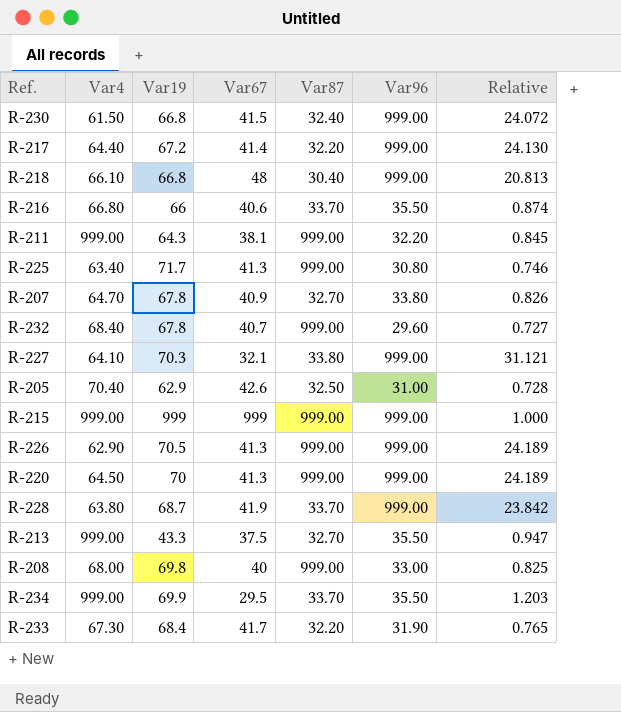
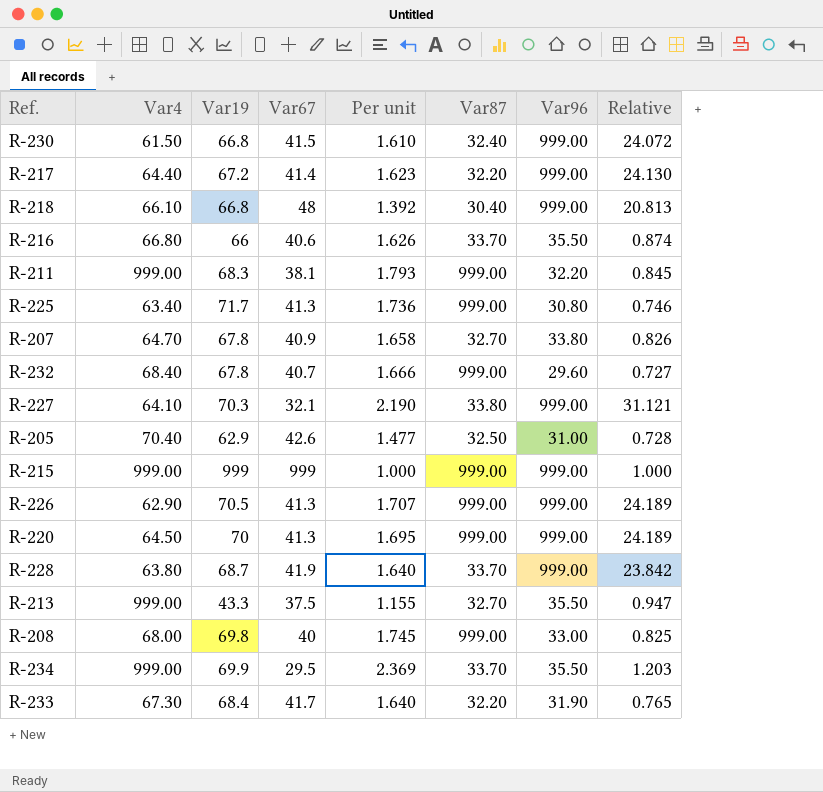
column Per unit | formula: none -> [Var19] / [Var67]
R-211 | Var19: 64.3 -> 68.3

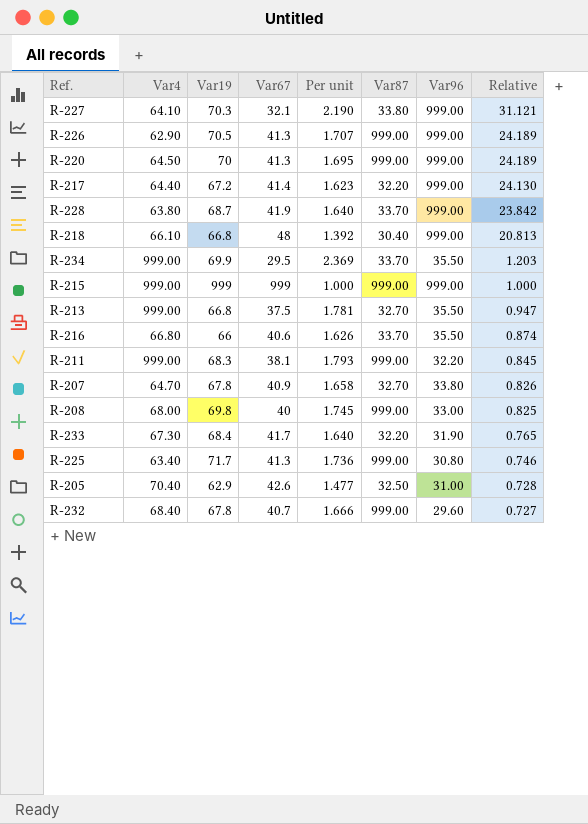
row order: none -> Relative descending
row R-230: 61.50 | 66.8 | 41.5 | 1.610 | 32.40 | 999.00 | 24.072 -> none
R-213 | Var19: 43.3 -> 66.8
R-213 | Per unit: 1.155 -> 1.781

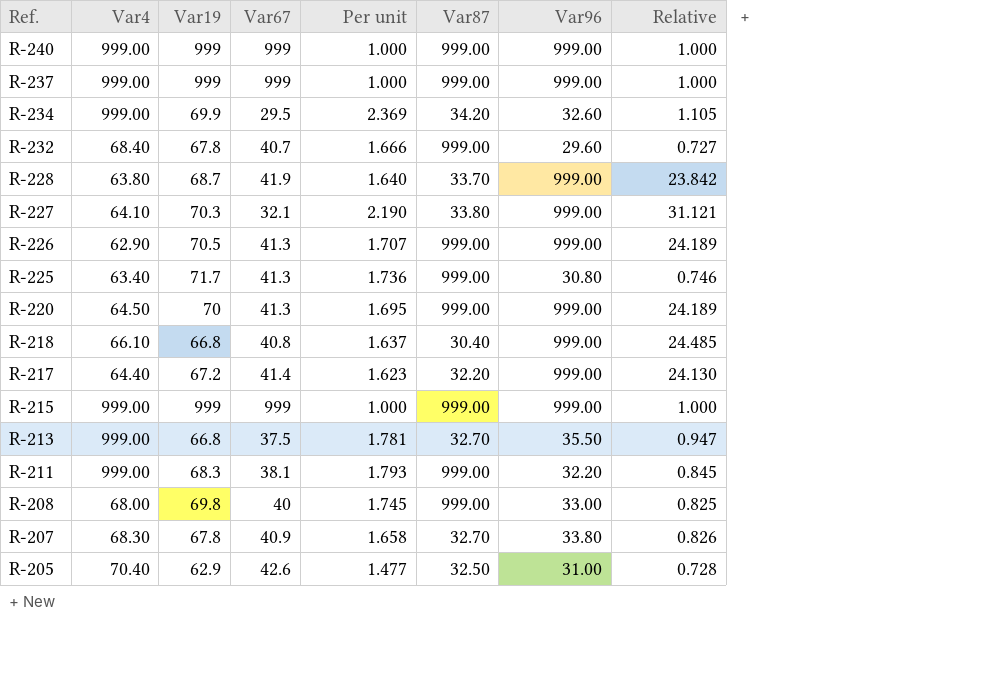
row order: Relative descending -> Ref. descending
row R-216: 66.80 | 66 | 40.6 | 1.626 | 33.70 | 35.50 | 0.874 -> none
row R-233: 67.30 | 68.4 | 41.7 | 1.640 | 32.20 | 31.90 | 0.765 -> none
row R-240: none -> 999.00 | 999 | 999 | 1.000 | 999.00 | 999.00 | 1.000
row R-237: none -> 999.00 | 999 | 999 | 1.000 | 999.00 | 999.00 | 1.000
R-234 | Var87: 33.70 -> 34.20
R-234 | Var96: 35.50 -> 32.60
R-234 | Relative: 1.203 -> 1.105
R-218 | Var67: 48 -> 40.8
R-218 | Per unit: 1.392 -> 1.637
R-218 | Relative: 20.813 -> 24.485
R-207 | Var4: 64.70 -> 68.30

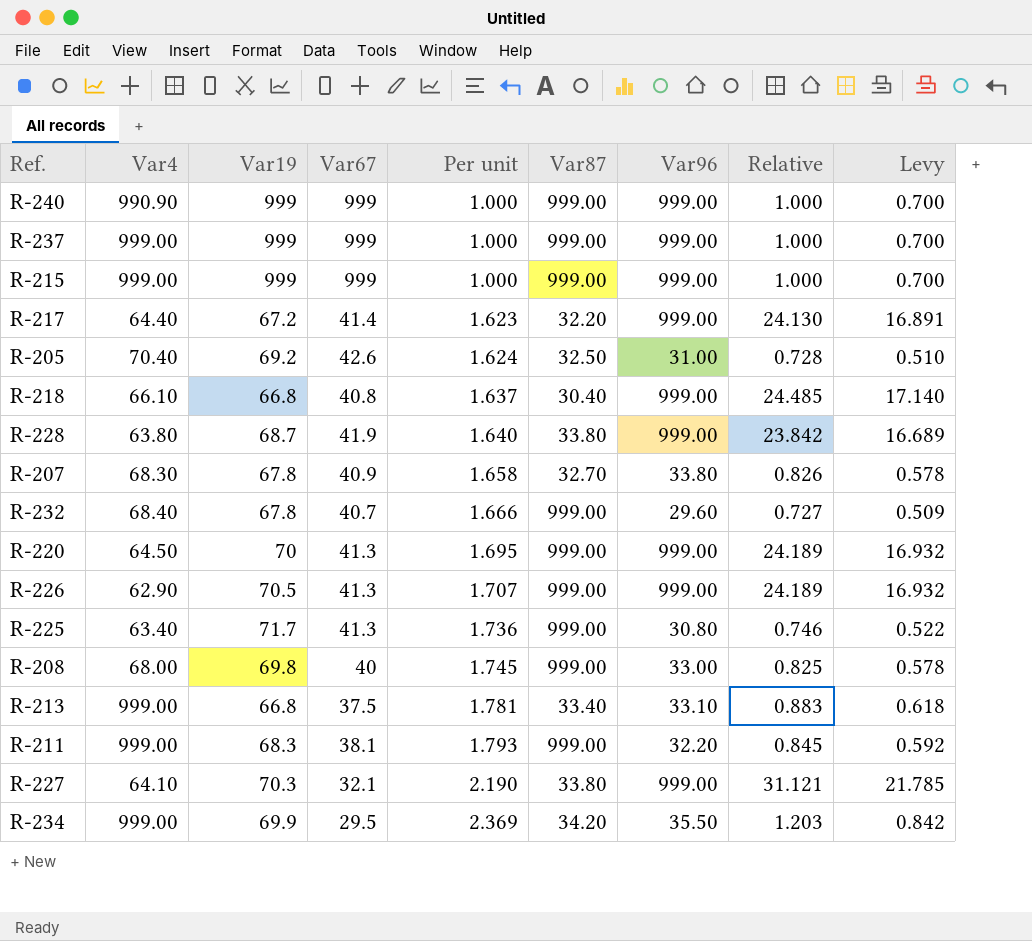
row order: Ref. descending -> Per unit ascending
column Levy | formula: none -> [Relative] * 0.7
R-240 | Var4: 999.00 -> 990.90
R-205 | Var19: 62.9 -> 69.2
R-205 | Per unit: 1.477 -> 1.624
R-228 | Var87: 33.70 -> 33.80
R-213 | Var87: 32.70 -> 33.40
R-213 | Var96: 35.50 -> 33.10
R-213 | Relative: 0.947 -> 0.883
R-234 | Var96: 32.60 -> 35.50
R-234 | Relative: 1.105 -> 1.203

